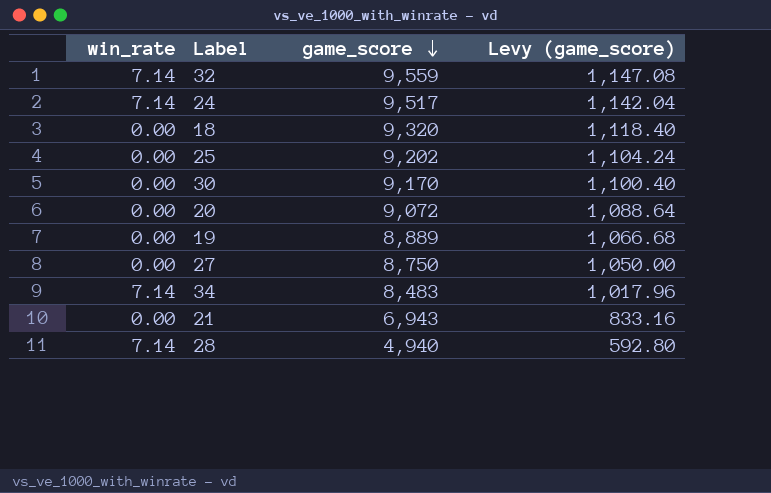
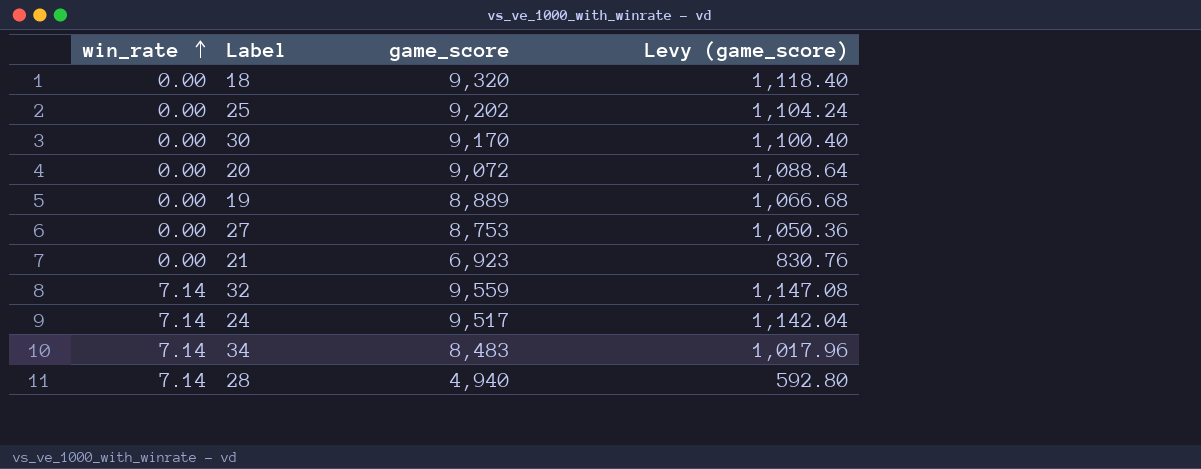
row order: game_score descending -> win_rate ascending
27 | game_score: 8,750 -> 8,753
27 | Levy (game_score): 1,050.00 -> 1,050.36
21 | game_score: 6,943 -> 6,923
21 | Levy (game_score): 833.16 -> 830.76

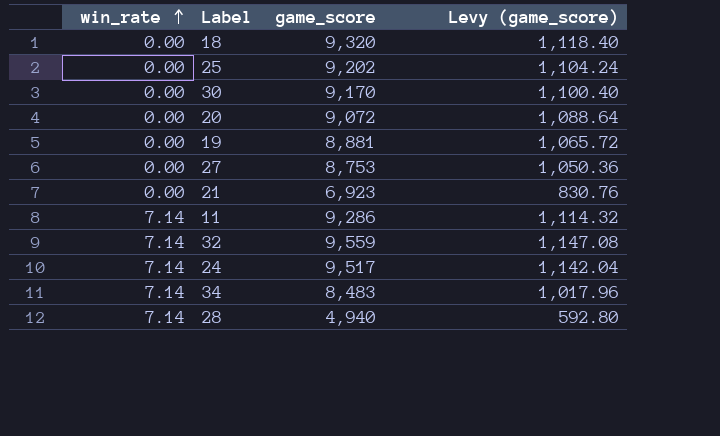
19 | game_score: 8,889 -> 8,881
19 | Levy (game_score): 1,066.68 -> 1,065.72
row 11: none -> 7.14 | 9,286 | 1,114.32

